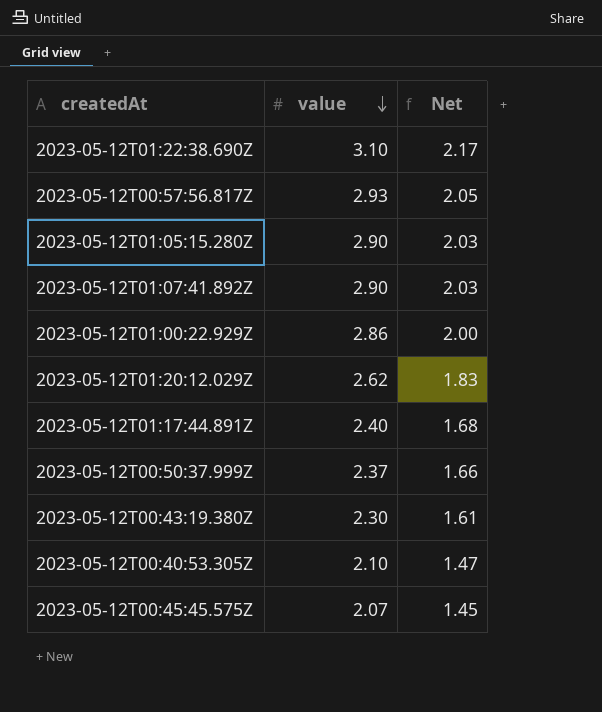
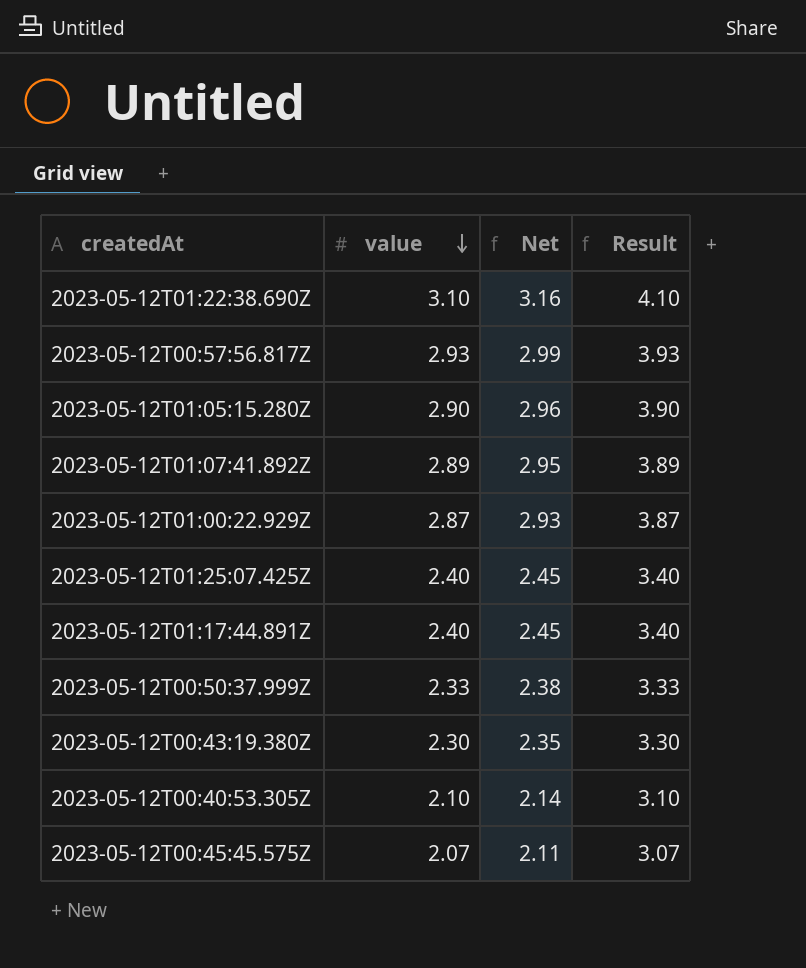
column Net | formula: [value] * 0.7 -> [value] * 1.02
column Result | formula: none -> [value] + 1
row 2023-05-12T01:20:12.029Z: 2.62 | 1.83 -> none
2023-05-12T01:07:41.892Z | value: 2.90 -> 2.89
2023-05-12T01:00:22.929Z | value: 2.86 -> 2.87
row 2023-05-12T01:25:07.425Z: none -> 2.40 | 2.45 | 3.40
2023-05-12T00:50:37.999Z | value: 2.37 -> 2.33

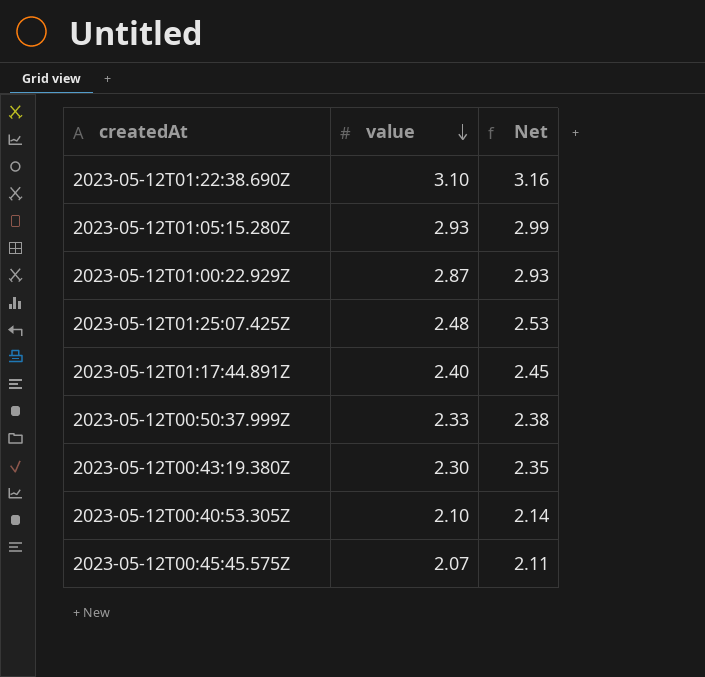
column Result | formula: [value] + 1 -> none
row 2023-05-12T00:57:56.817Z: 2.93 | 2.99 | 3.93 -> none
row 2023-05-12T01:07:41.892Z: 2.89 | 2.95 | 3.89 -> none
2023-05-12T01:05:15.280Z | value: 2.90 -> 2.93
2023-05-12T01:05:15.280Z | Net: 2.96 -> 2.99
2023-05-12T01:25:07.425Z | value: 2.40 -> 2.48
2023-05-12T01:25:07.425Z | Net: 2.45 -> 2.53

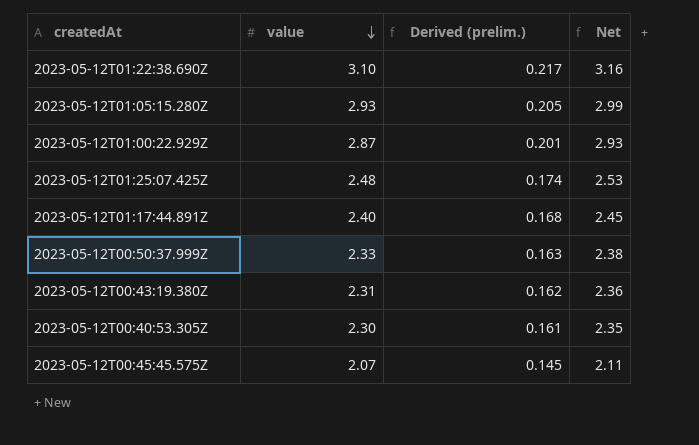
column Derived (prelim.) | formula: none -> [value] * 0.07
2023-05-12T00:43:19.380Z | value: 2.30 -> 2.31
2023-05-12T00:43:19.380Z | Net: 2.35 -> 2.36
2023-05-12T00:40:53.305Z | value: 2.10 -> 2.30
2023-05-12T00:40:53.305Z | Net: 2.14 -> 2.35

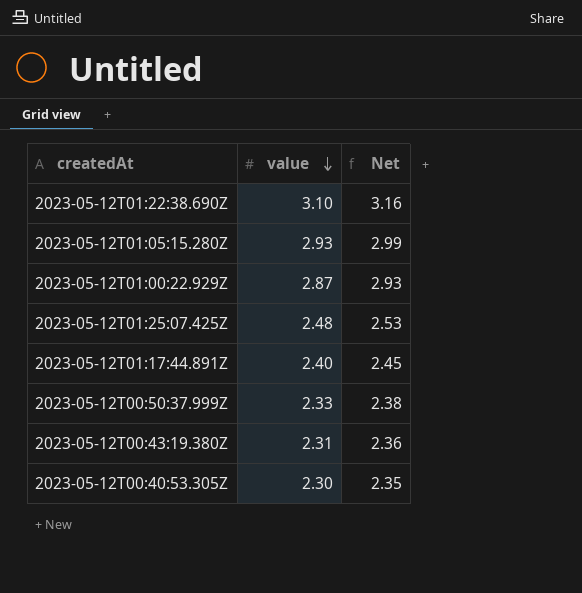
column Derived (prelim.) | formula: [value] * 0.07 -> none
row 2023-05-12T00:45:45.575Z: 2.07 | 0.145 | 2.11 -> none

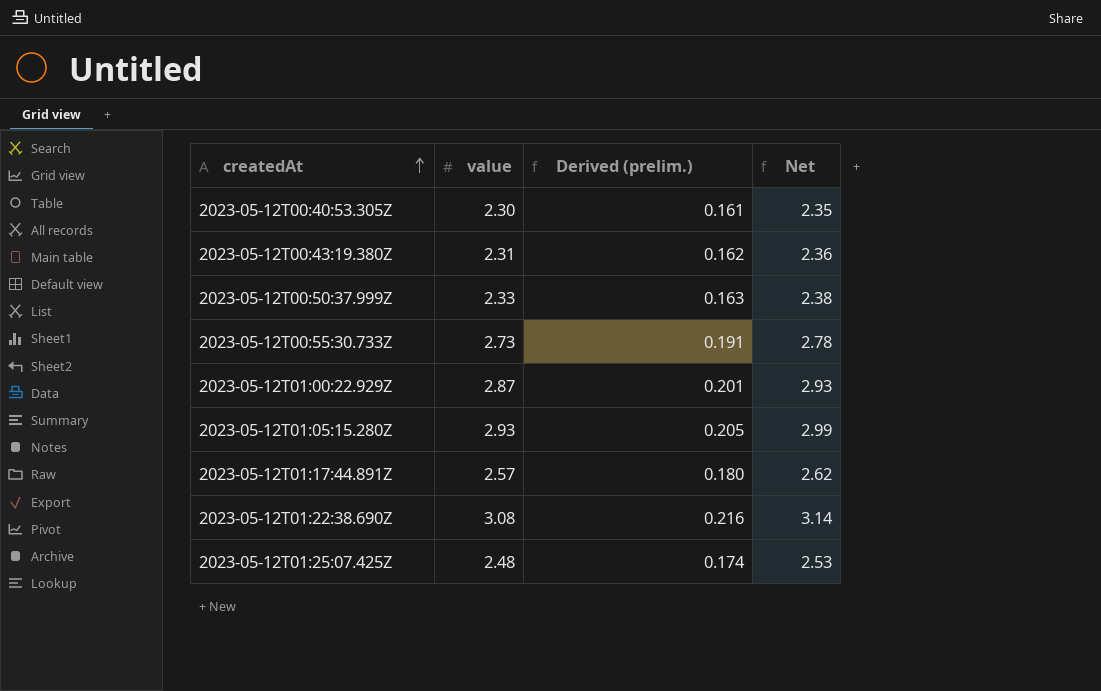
row order: value descending -> createdAt ascending
column Derived (prelim.) | formula: none -> [value] * 0.07
row 2023-05-12T00:55:30.733Z: none -> 2.73 | 0.191 | 2.78
2023-05-12T01:17:44.891Z | value: 2.40 -> 2.57
2023-05-12T01:17:44.891Z | Net: 2.45 -> 2.62
2023-05-12T01:22:38.690Z | value: 3.10 -> 3.08
2023-05-12T01:22:38.690Z | Net: 3.16 -> 3.14

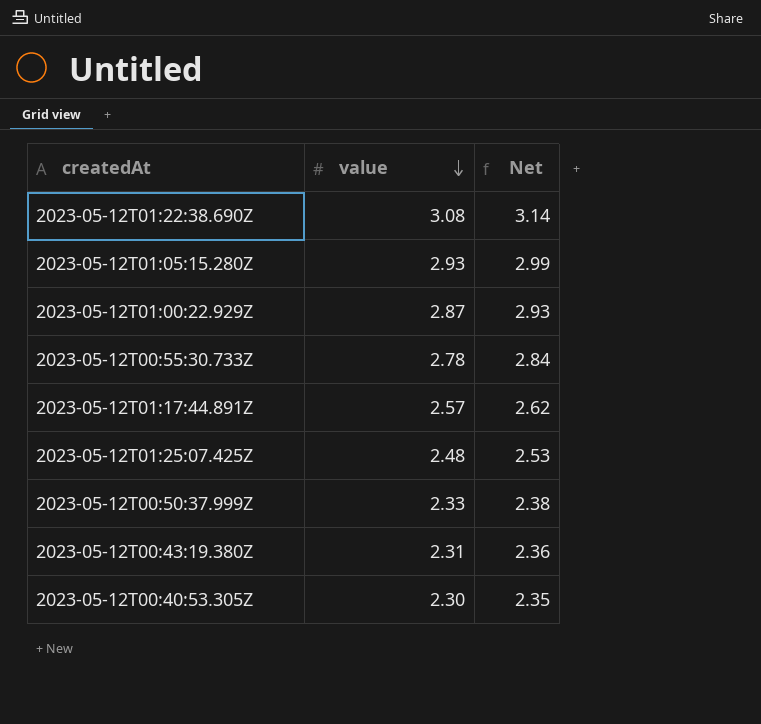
row order: createdAt ascending -> value descending
column Derived (prelim.) | formula: [value] * 0.07 -> none
2023-05-12T00:55:30.733Z | value: 2.73 -> 2.78
2023-05-12T00:55:30.733Z | Net: 2.78 -> 2.84

